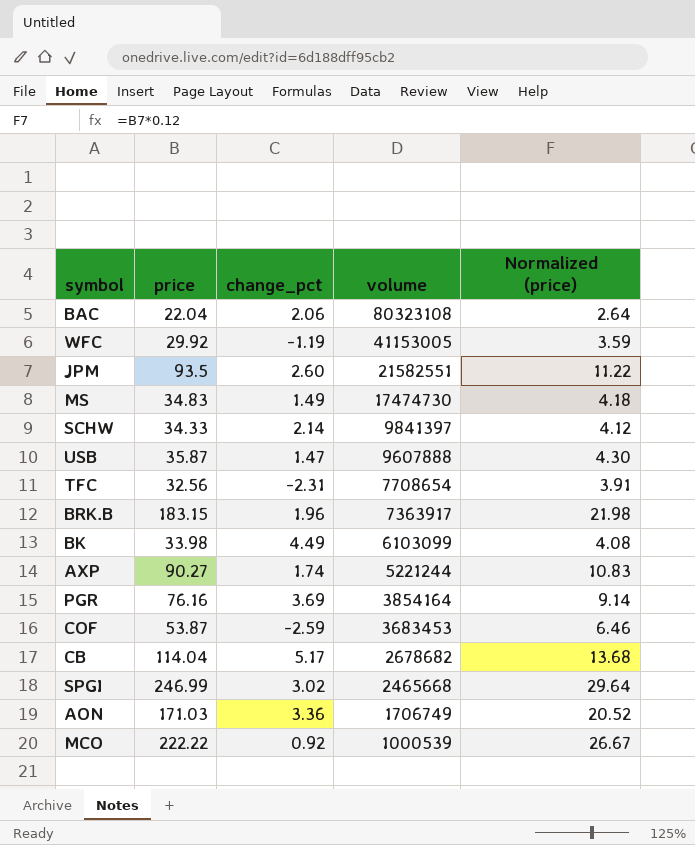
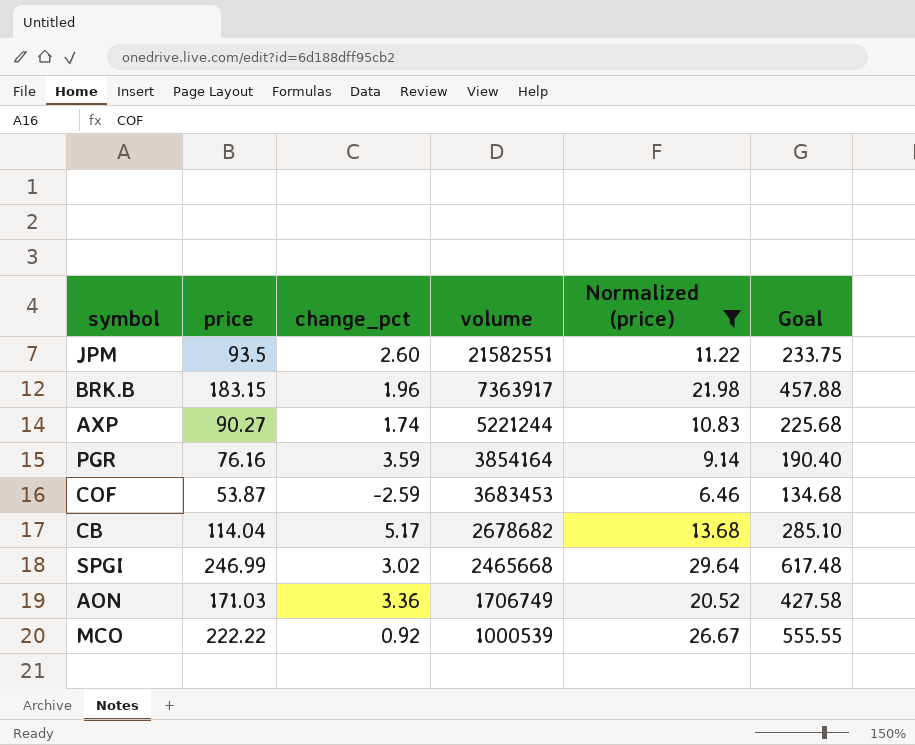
filter: none -> Normalized (price) >= 6.46
column Goal | formula: none -> [price] * 2.5
PGR | change_pct: 3.69 -> 3.59

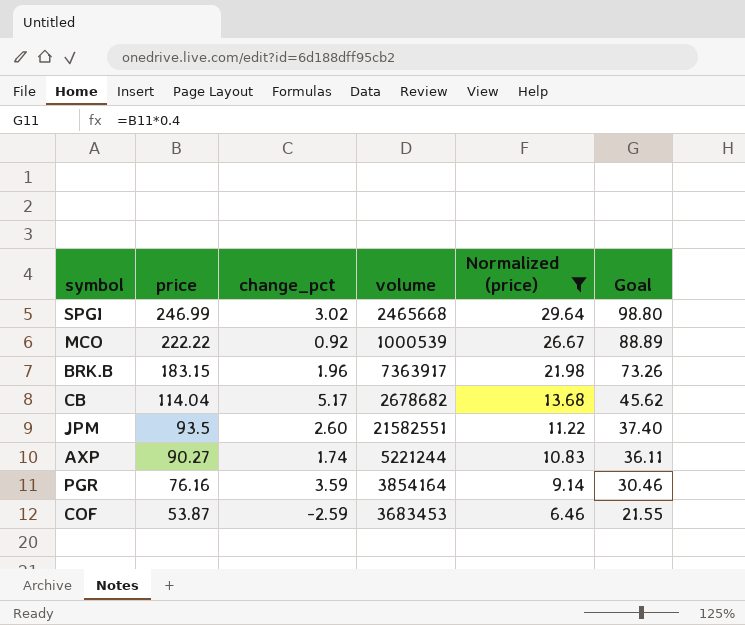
row order: volume descending -> price descending
column Goal | formula: [price] * 2.5 -> [price] * 0.4
row AON: 171.03 | 3.36 | 1706749 | 20.52 | 427.58 -> none

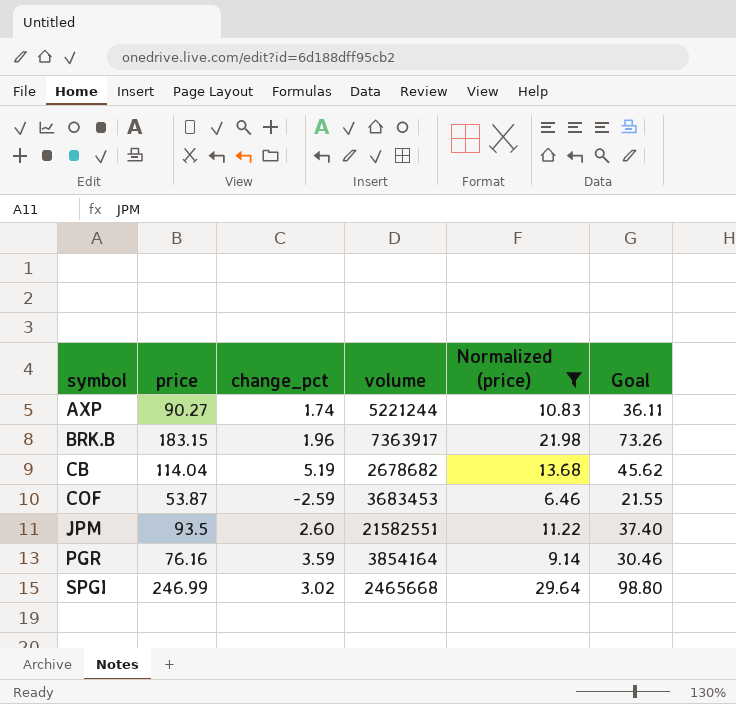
row order: price descending -> symbol ascending
row MCO: 222.22 | 0.92 | 1000539 | 26.67 | 88.89 -> none
CB | change_pct: 5.17 -> 5.19

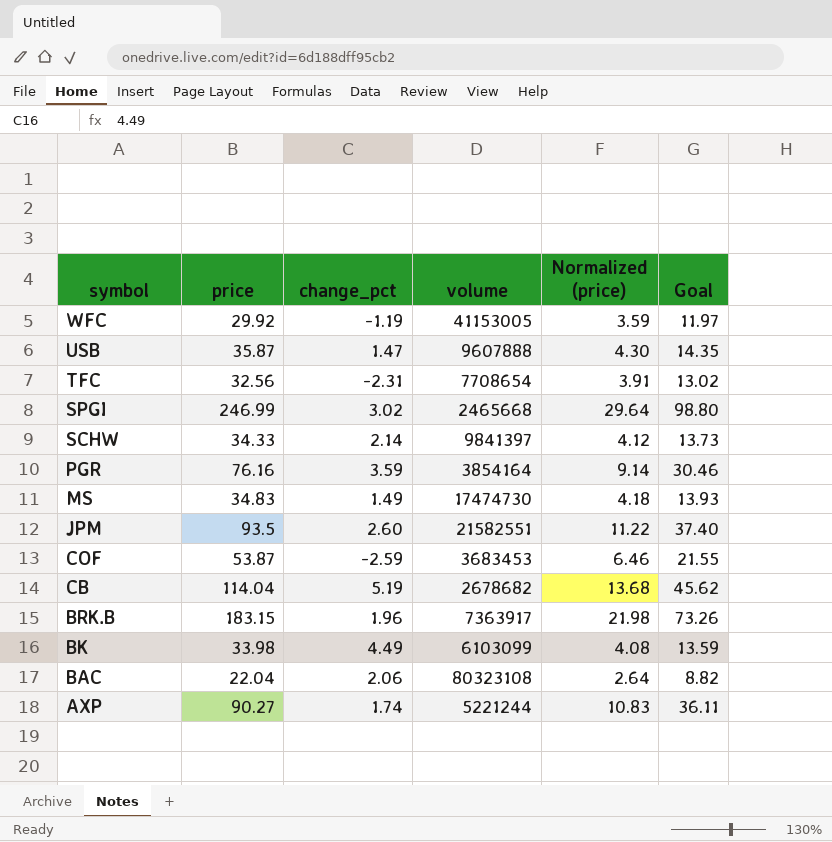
filter: Normalized (price) >= 6.46 -> none
row order: symbol ascending -> symbol descending

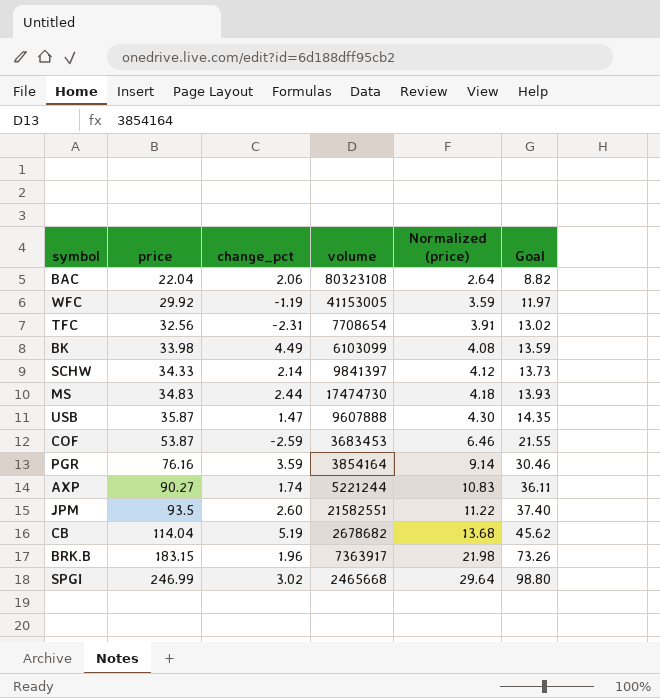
row order: symbol descending -> price ascending
MS | change_pct: 1.49 -> 2.44

